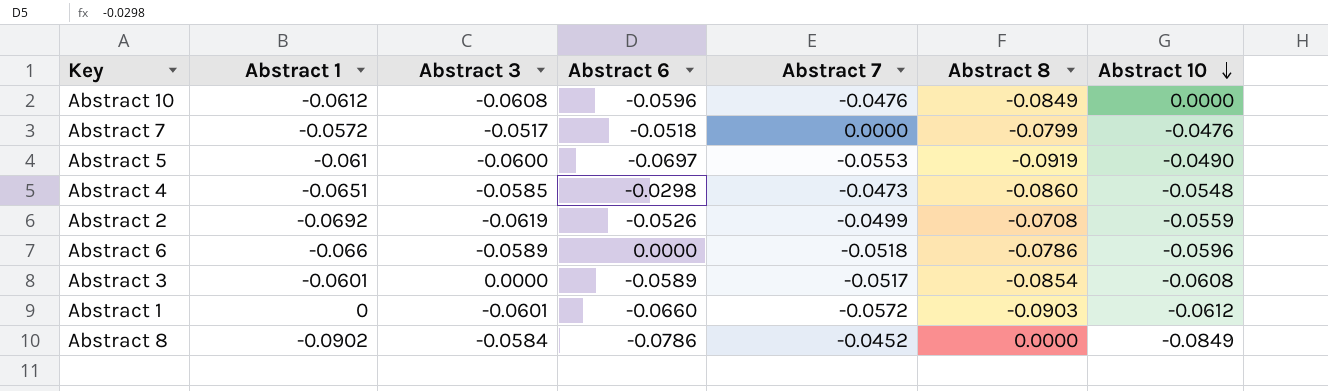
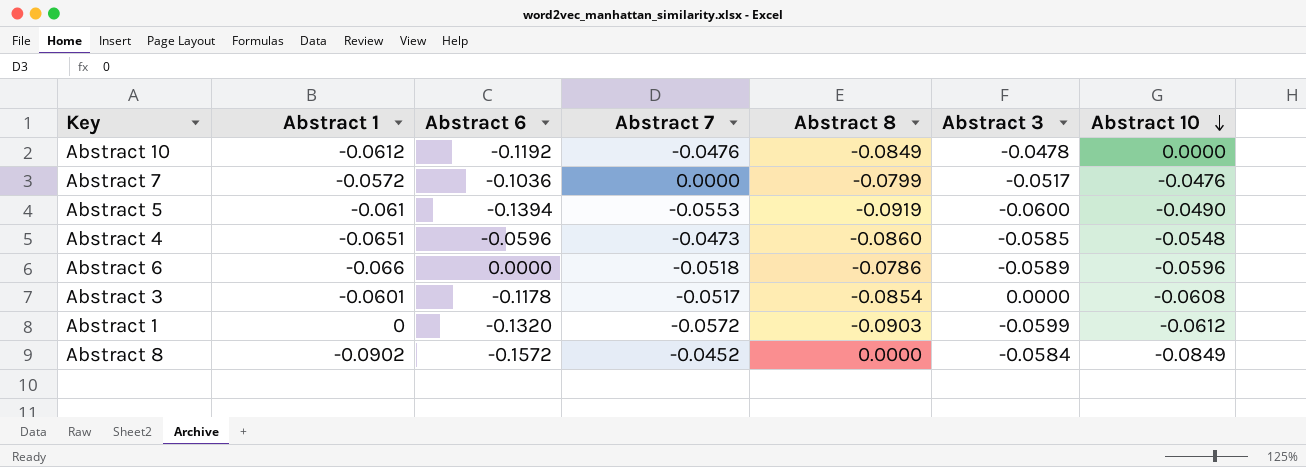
column Abstract 3 | position: 3 -> 6
row Abstract 2: -0.0692 | -0.0619 | -0.0526 | -0.0499 | -0.0708 | -0.0559 -> none
Abstract 10 | Abstract 6: -0.0596 -> -0.1192
Abstract 10 | Abstract 3: -0.0608 -> -0.0478
Abstract 7 | Abstract 6: -0.0518 -> -0.1036
Abstract 5 | Abstract 6: -0.0697 -> -0.1394
Abstract 4 | Abstract 6: -0.0298 -> -0.0596
Abstract 3 | Abstract 6: -0.0589 -> -0.1178
Abstract 1 | Abstract 6: -0.0660 -> -0.1320
Abstract 1 | Abstract 3: -0.0601 -> -0.0599
Abstract 8 | Abstract 6: -0.0786 -> -0.1572

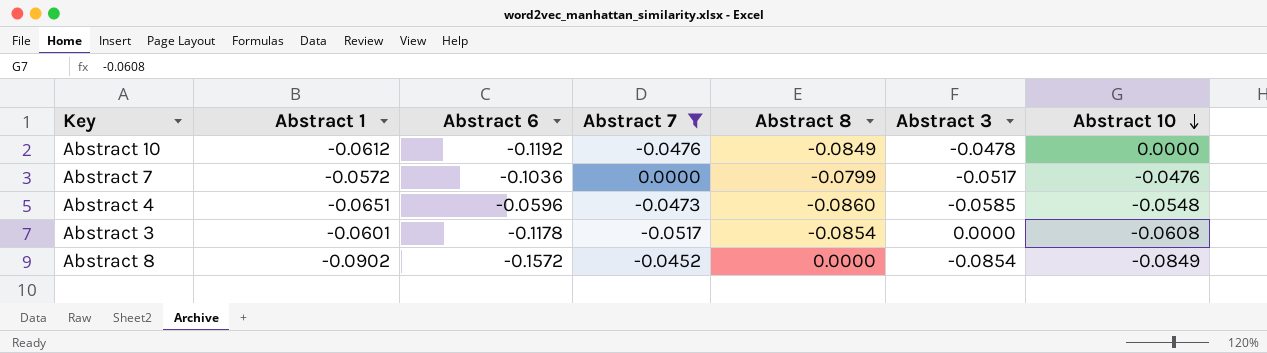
filter: none -> Abstract 7 >= -0.0517
Abstract 8 | Abstract 3: -0.0584 -> -0.0854

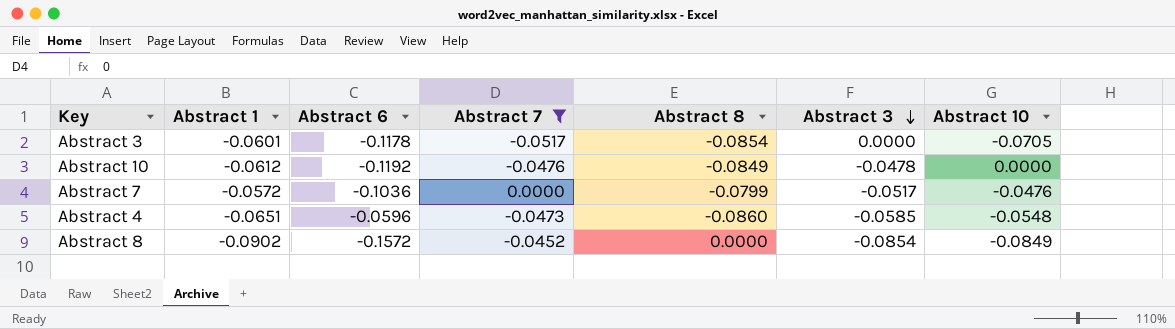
row order: Abstract 10 descending -> Abstract 3 descending
Abstract 3 | Abstract 10: -0.0608 -> -0.0705

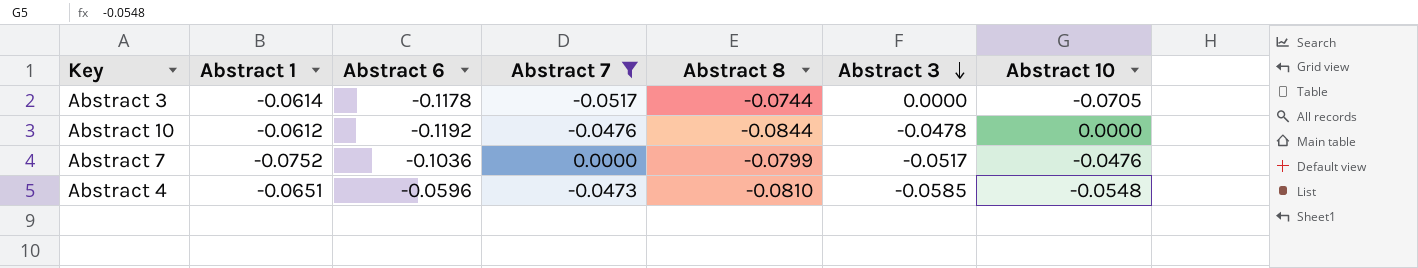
row Abstract 8: -0.0902 | -0.1572 | -0.0452 | 0.0000 | -0.0854 | -0.0849 -> none
Abstract 3 | Abstract 1: -0.0601 -> -0.0614
Abstract 3 | Abstract 8: -0.0854 -> -0.0744
Abstract 10 | Abstract 8: -0.0849 -> -0.0844
Abstract 7 | Abstract 1: -0.0572 -> -0.0752
Abstract 4 | Abstract 8: -0.0860 -> -0.0810

